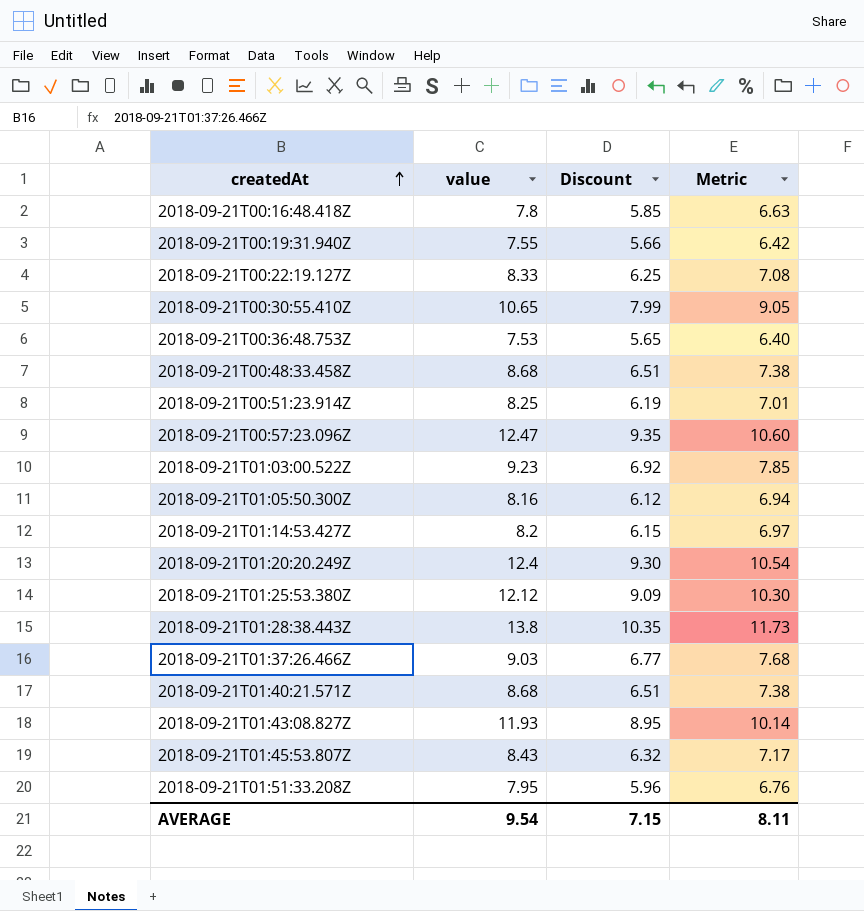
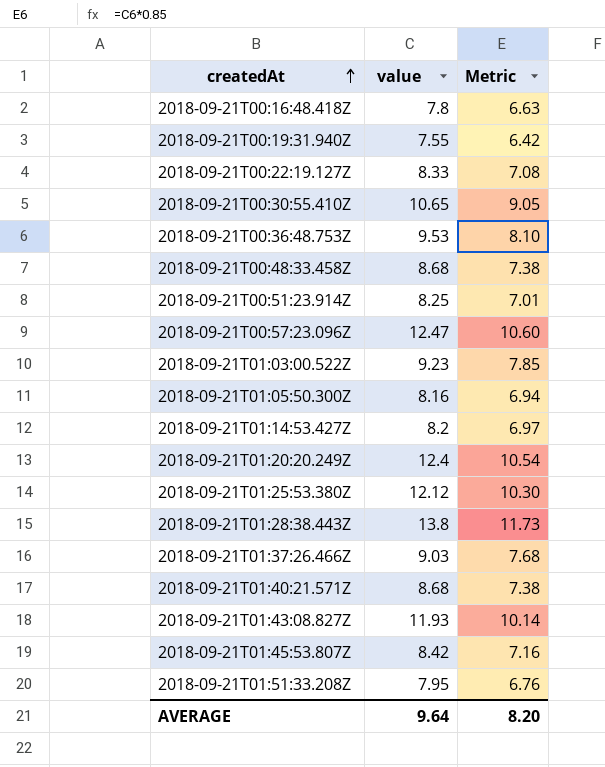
column Discount | formula: [value] * 0.75 -> none
2018-09-21T00:36:48.753Z | value: 7.53 -> 9.53
2018-09-21T00:36:48.753Z | Metric: 6.40 -> 8.10
2018-09-21T01:45:53.807Z | value: 8.43 -> 8.42
2018-09-21T01:45:53.807Z | Metric: 7.17 -> 7.16
AVERAGE | value: 9.54 -> 9.64
AVERAGE | Metric: 8.11 -> 8.20

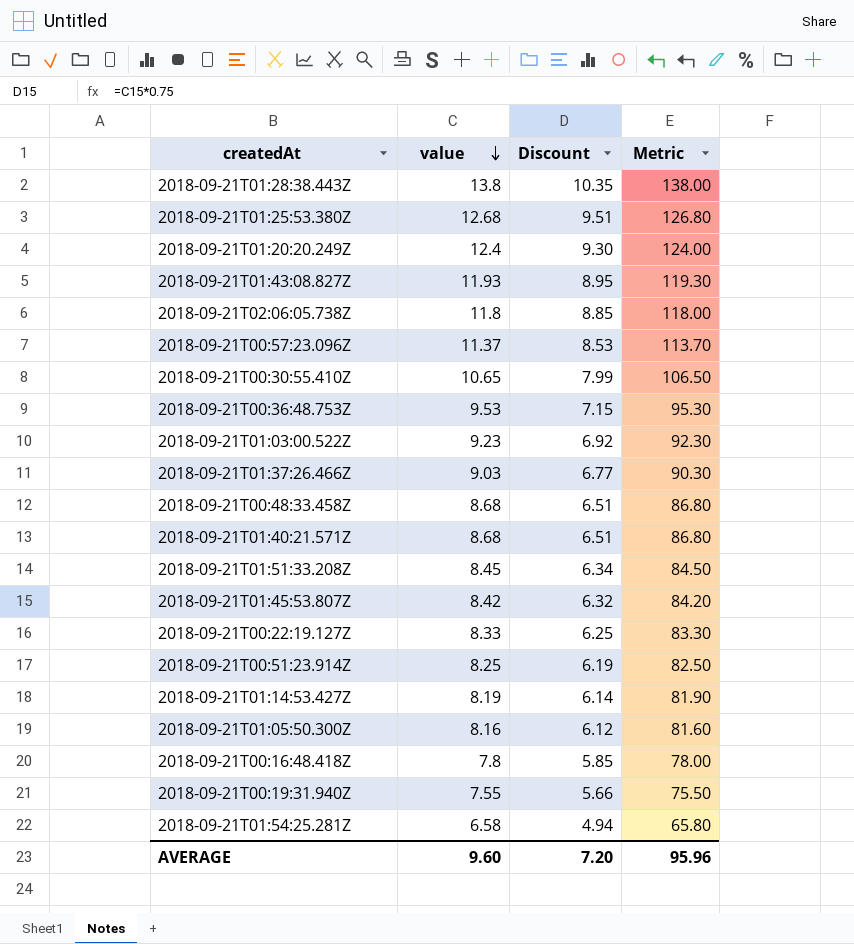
row order: createdAt ascending -> value descending
column Discount | formula: none -> [value] * 0.75
column Metric | formula: [value] * 0.85 -> [value] * 10
2018-09-21T01:25:53.380Z | value: 12.12 -> 12.68
row 2018-09-21T02:06:05.738Z: none -> 11.8 | 8.85 | 118.00
2018-09-21T00:57:23.096Z | value: 12.47 -> 11.37
2018-09-21T01:51:33.208Z | value: 7.95 -> 8.45
2018-09-21T01:14:53.427Z | value: 8.2 -> 8.19
row 2018-09-21T01:54:25.281Z: none -> 6.58 | 4.94 | 65.80
AVERAGE | value: 9.64 -> 9.60
AVERAGE | Metric: 8.20 -> 95.96

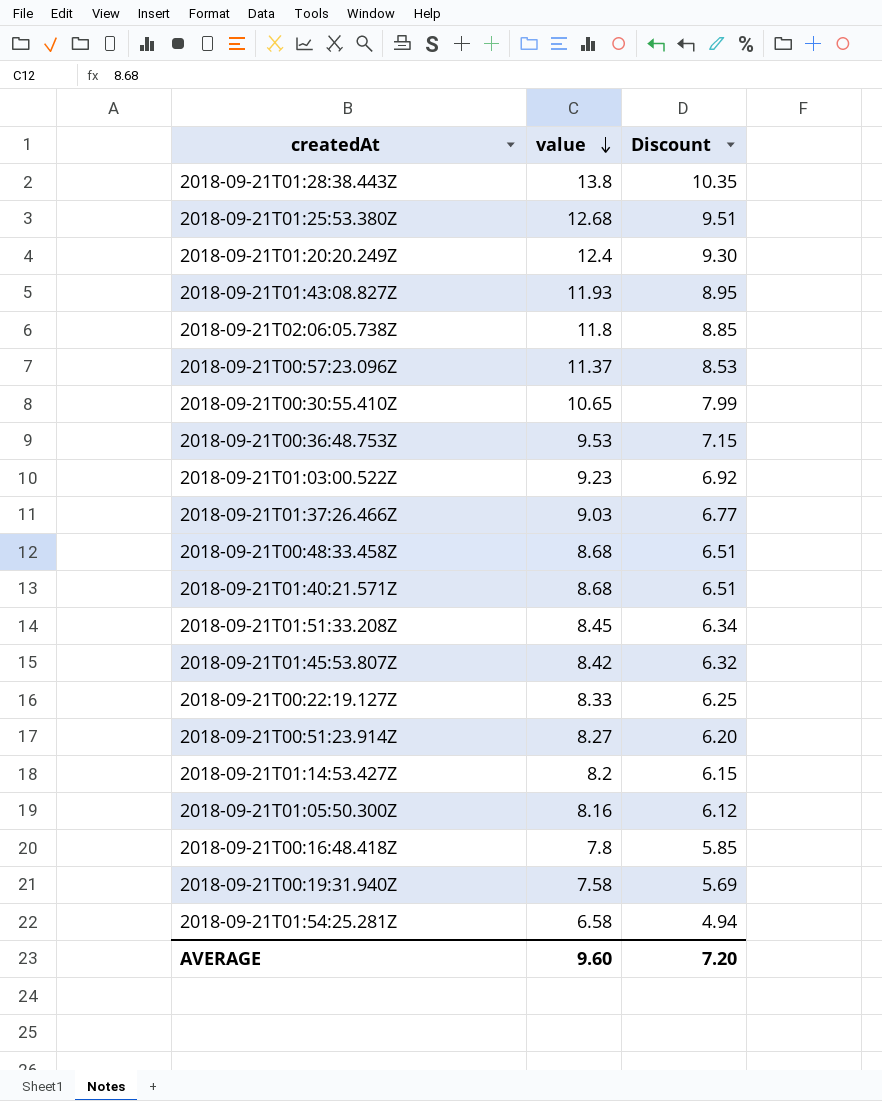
column Metric | formula: [value] * 10 -> none
2018-09-21T00:51:23.914Z | value: 8.25 -> 8.27
2018-09-21T00:51:23.914Z | Discount: 6.19 -> 6.20
2018-09-21T01:14:53.427Z | value: 8.19 -> 8.2
2018-09-21T01:14:53.427Z | Discount: 6.14 -> 6.15
2018-09-21T00:19:31.940Z | value: 7.55 -> 7.58
2018-09-21T00:19:31.940Z | Discount: 5.66 -> 5.69

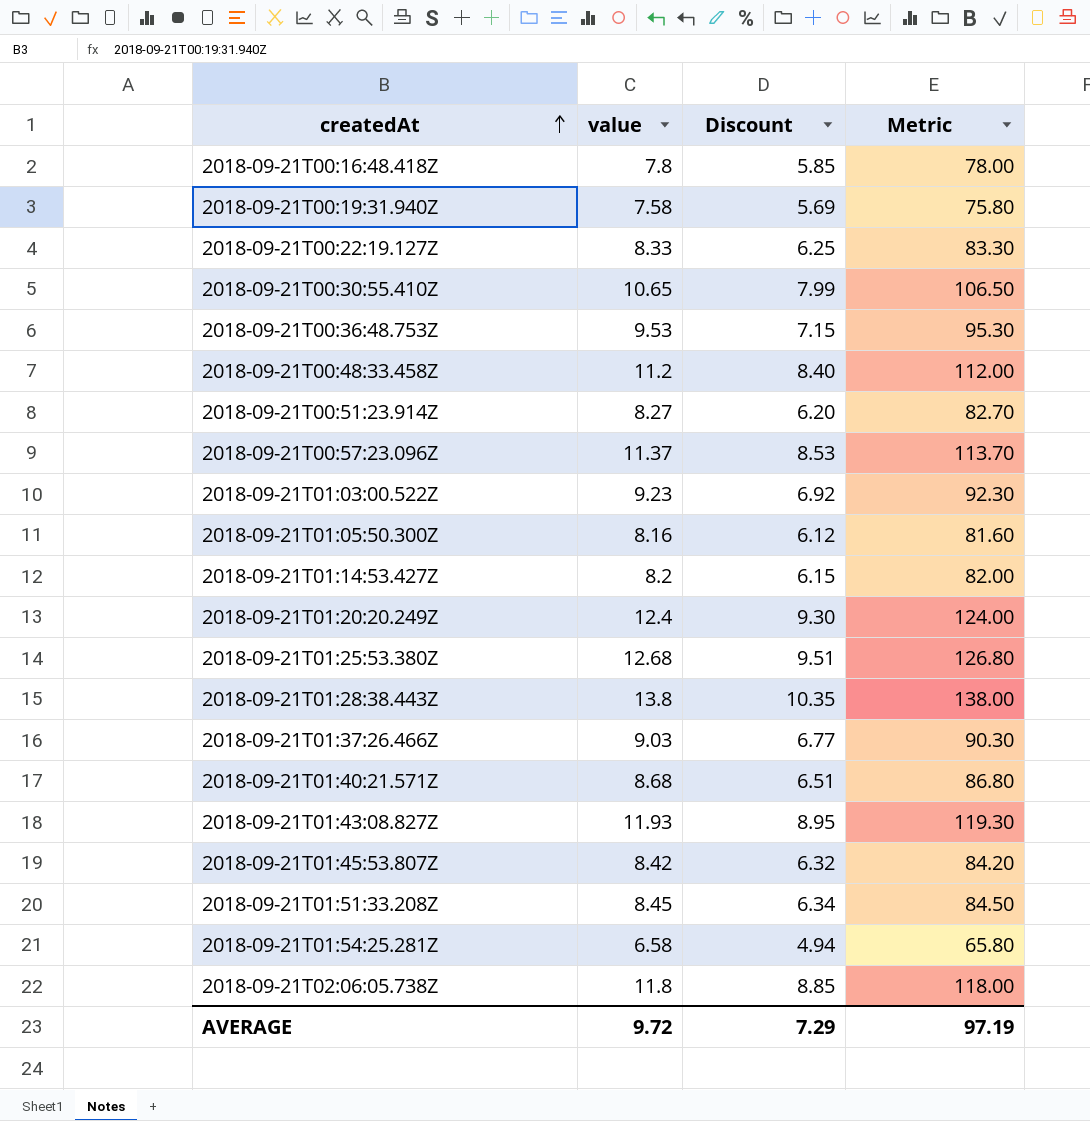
row order: value descending -> createdAt ascending
column Metric | formula: none -> [value] * 10
2018-09-21T00:48:33.458Z | value: 8.68 -> 11.2
2018-09-21T00:48:33.458Z | Discount: 6.51 -> 8.40
AVERAGE | value: 9.60 -> 9.72
AVERAGE | Discount: 7.20 -> 7.29

